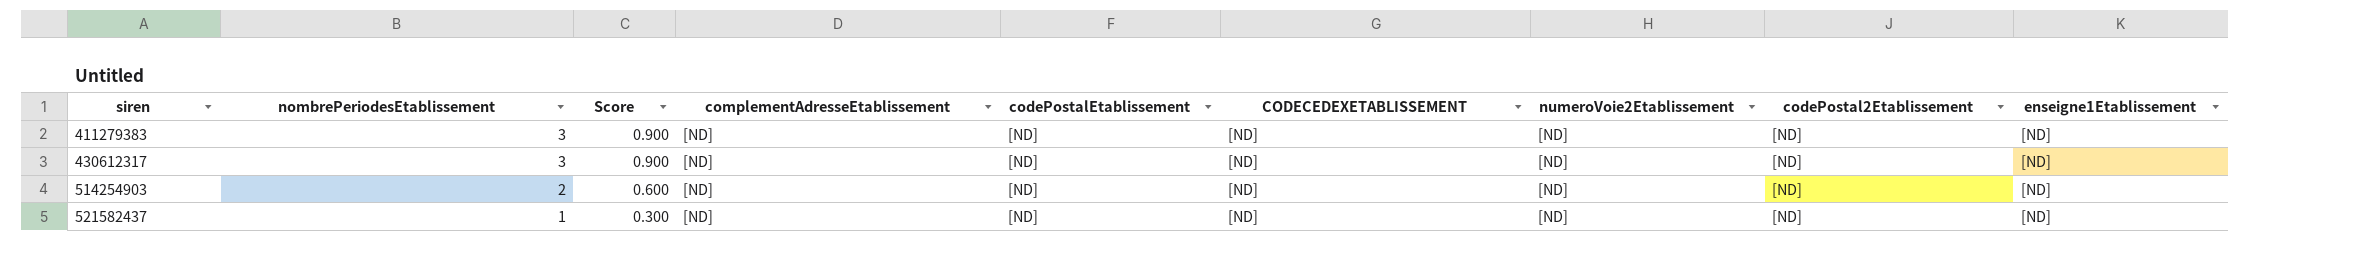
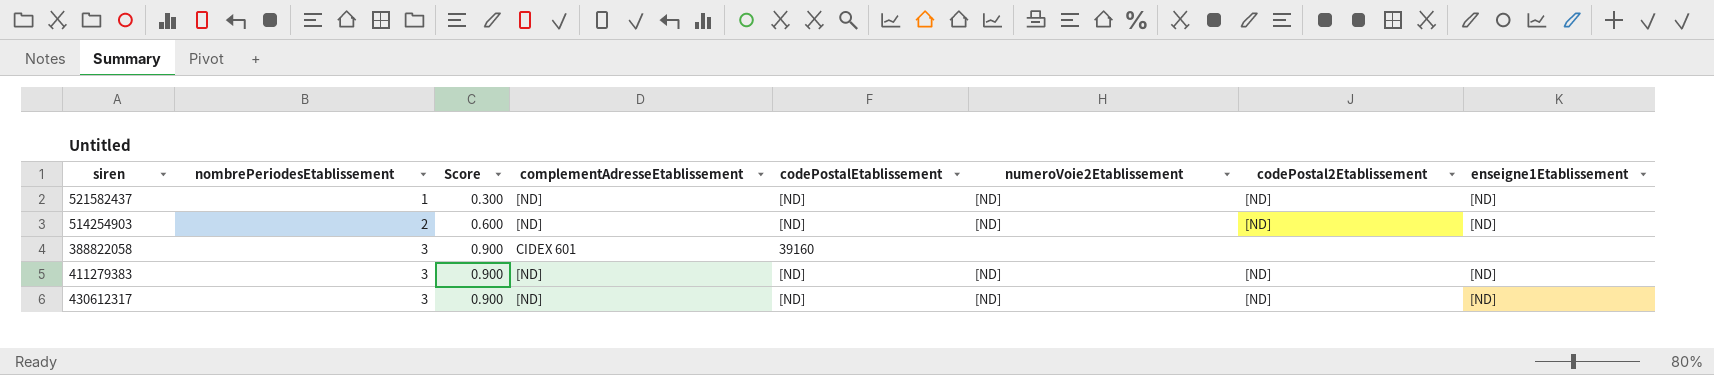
row order: siren ascending -> nombrePeriodesEtablissement ascending
column CODECEDEXETABLISSEMENT | position: 6 -> none
row 388822058: none -> 3 | 0.900 | CIDEX 601 | 39160 | none | none | none

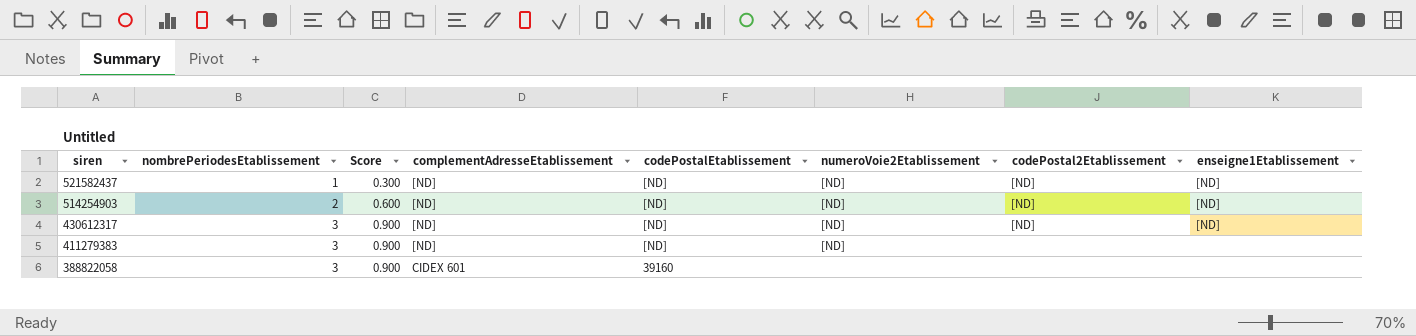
row order: nombrePeriodesEtablissement ascending -> siren descending
411279383 | codePostal2Etablissement: [ND] -> none
411279383 | enseigne1Etablissement: [ND] -> none

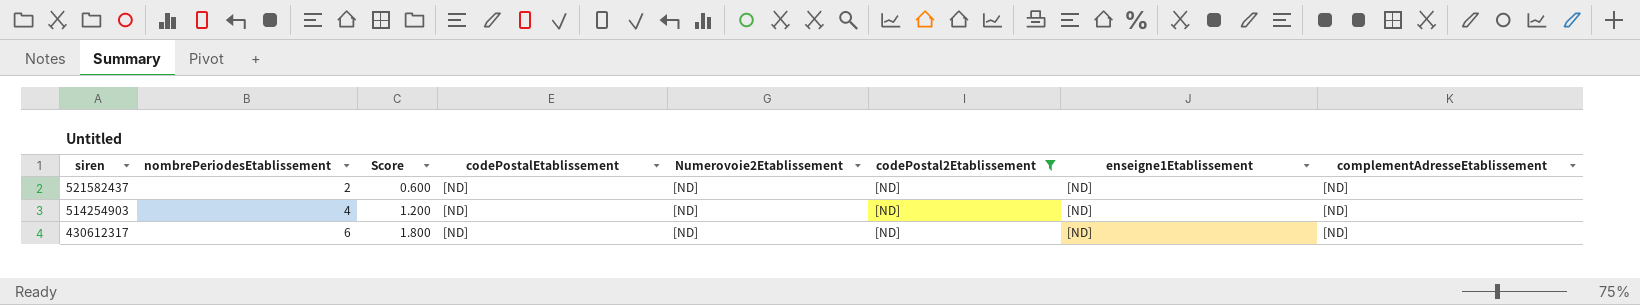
filter: none -> codePostal2Etablissement = [ND]
column name: numeroVoie2Etablissement -> Numerovoie2Etablissement
column complementAdresseEtablissement | position: 4 -> 8
521582437 | nombrePeriodesEtablissement: 1 -> 2
521582437 | Score: 0.300 -> 0.600
514254903 | nombrePeriodesEtablissement: 2 -> 4
514254903 | Score: 0.600 -> 1.200
430612317 | nombrePeriodesEtablissement: 3 -> 6
430612317 | Score: 0.900 -> 1.800

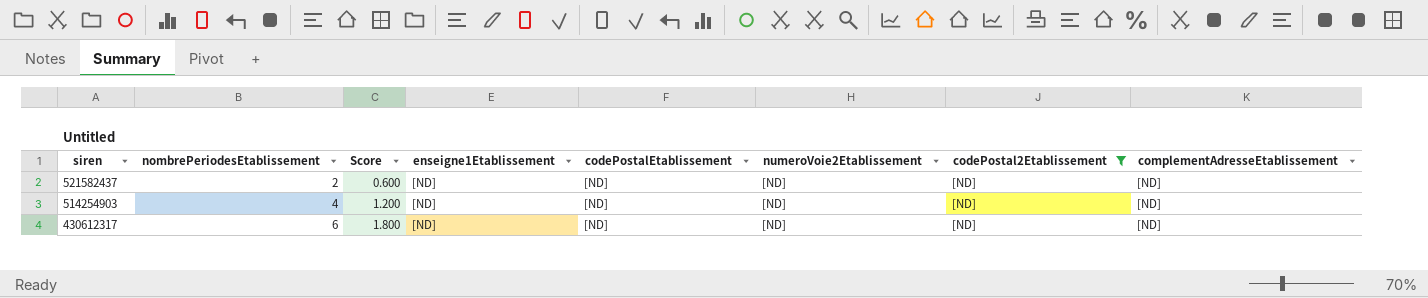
column enseigne1Etablissement | position: 7 -> 4
column name: Numerovoie2Etablissement -> numeroVoie2Etablissement

